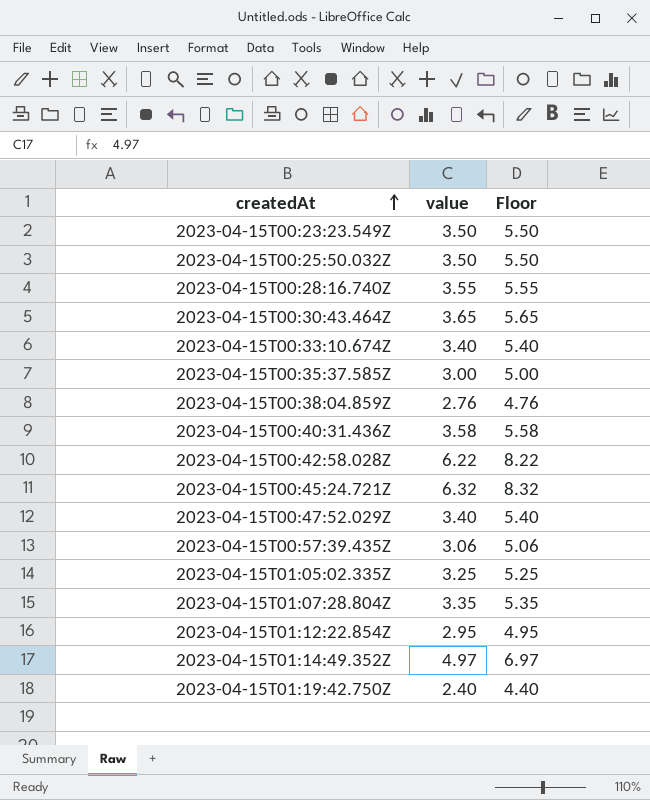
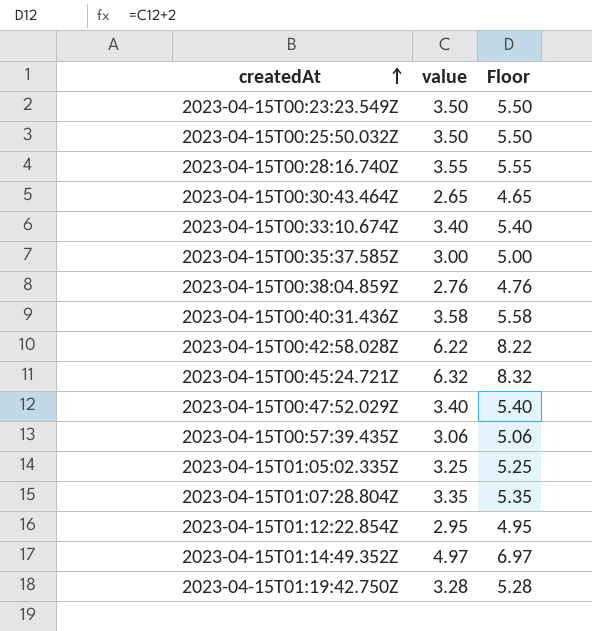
2023-04-15T00:30:43.464Z | value: 3.65 -> 2.65
2023-04-15T00:30:43.464Z | Floor: 5.65 -> 4.65
2023-04-15T01:19:42.750Z | value: 2.40 -> 3.28
2023-04-15T01:19:42.750Z | Floor: 4.40 -> 5.28

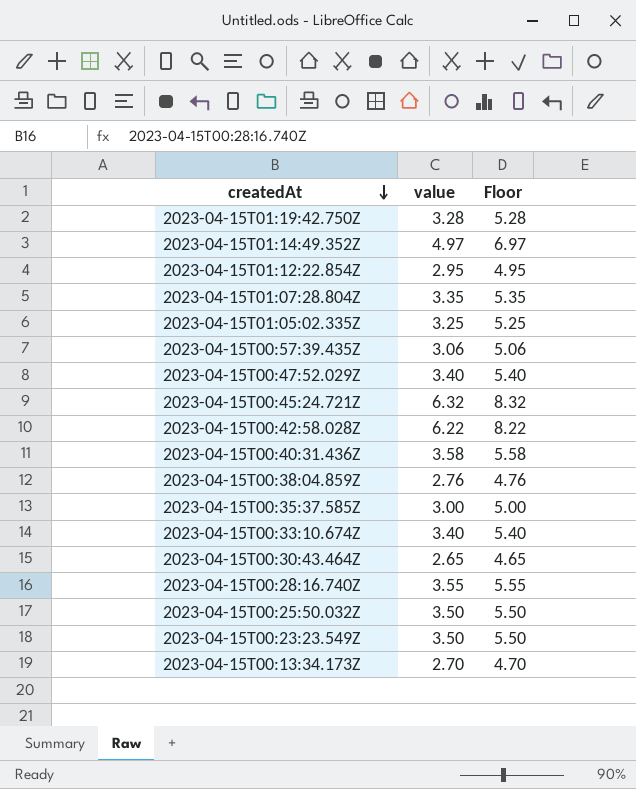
row order: createdAt ascending -> createdAt descending
row 2023-04-15T00:13:34.173Z: none -> 2.70 | 4.70

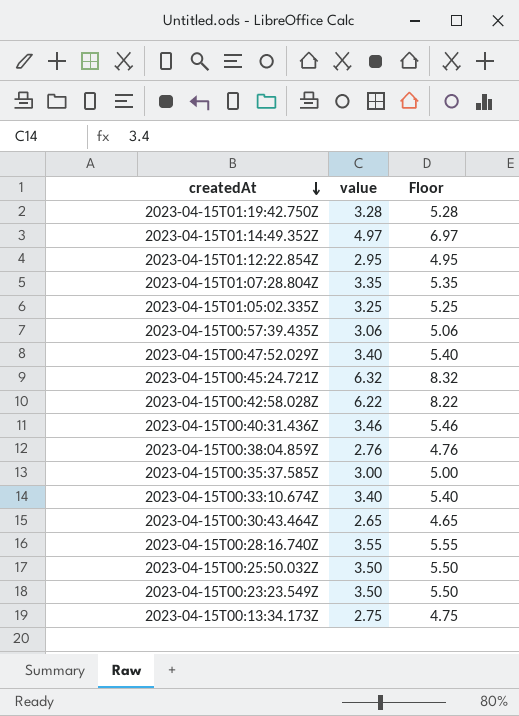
2023-04-15T00:40:31.436Z | value: 3.58 -> 3.46
2023-04-15T00:40:31.436Z | Floor: 5.58 -> 5.46
2023-04-15T00:13:34.173Z | value: 2.70 -> 2.75
2023-04-15T00:13:34.173Z | Floor: 4.70 -> 4.75

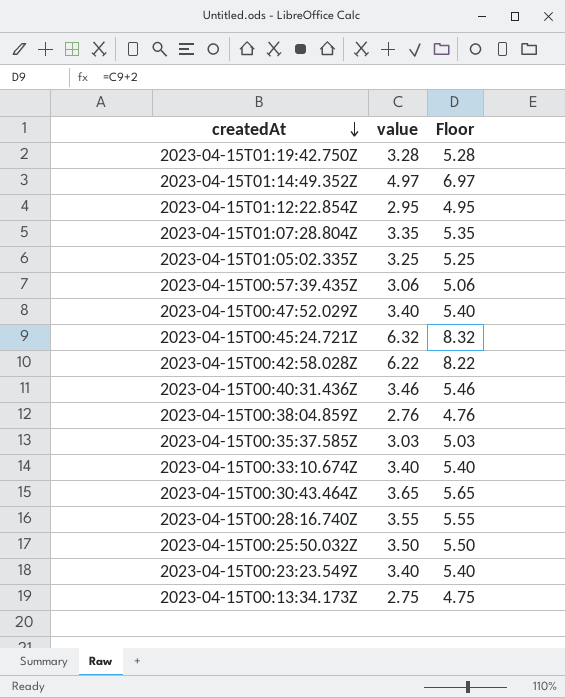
2023-04-15T00:35:37.585Z | value: 3.00 -> 3.03
2023-04-15T00:35:37.585Z | Floor: 5.00 -> 5.03
2023-04-15T00:30:43.464Z | value: 2.65 -> 3.65
2023-04-15T00:30:43.464Z | Floor: 4.65 -> 5.65
2023-04-15T00:23:23.549Z | value: 3.50 -> 3.40
2023-04-15T00:23:23.549Z | Floor: 5.50 -> 5.40

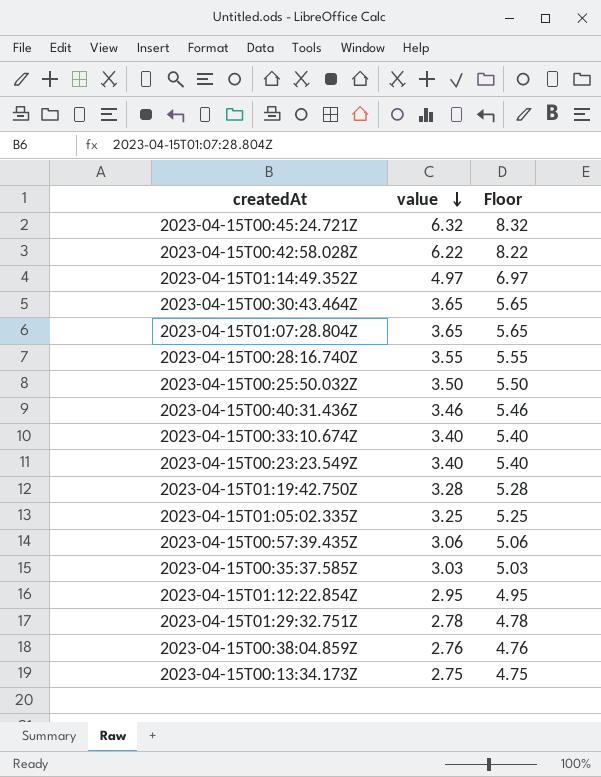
row order: createdAt descending -> value descending
row 2023-04-15T00:47:52.029Z: 3.40 | 5.40 -> none
2023-04-15T01:07:28.804Z | value: 3.35 -> 3.65
2023-04-15T01:07:28.804Z | Floor: 5.35 -> 5.65
row 2023-04-15T01:29:32.751Z: none -> 2.78 | 4.78

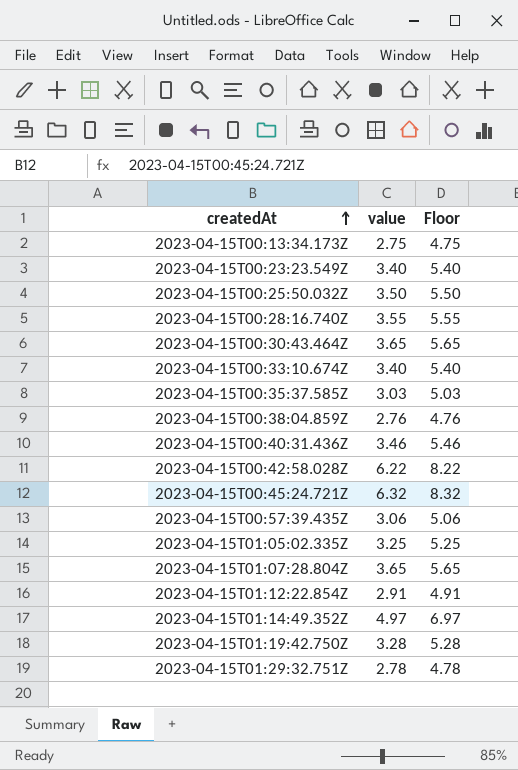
row order: value descending -> createdAt ascending
2023-04-15T01:12:22.854Z | value: 2.95 -> 2.91
2023-04-15T01:12:22.854Z | Floor: 4.95 -> 4.91

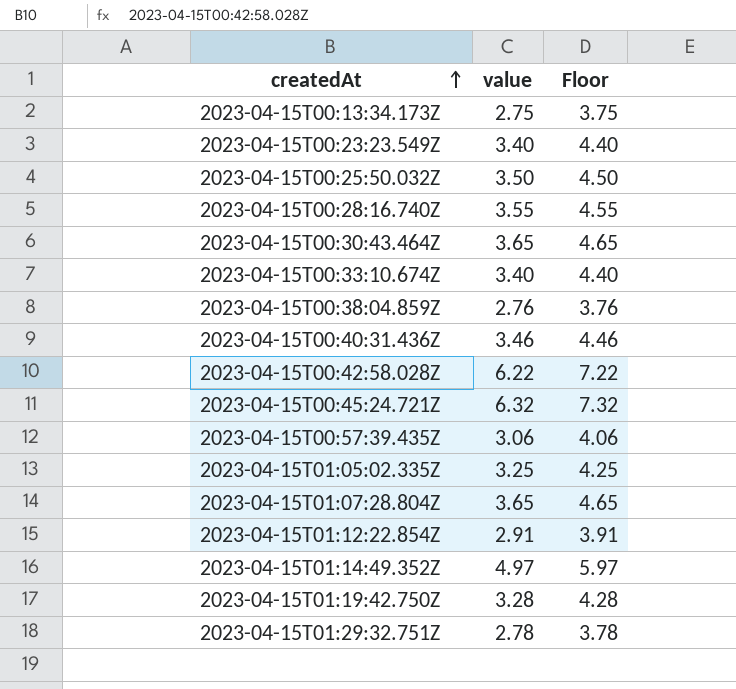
column Floor | formula: [value] + 2 -> [value] + 1
row 2023-04-15T00:35:37.585Z: 3.03 | 5.03 -> none

